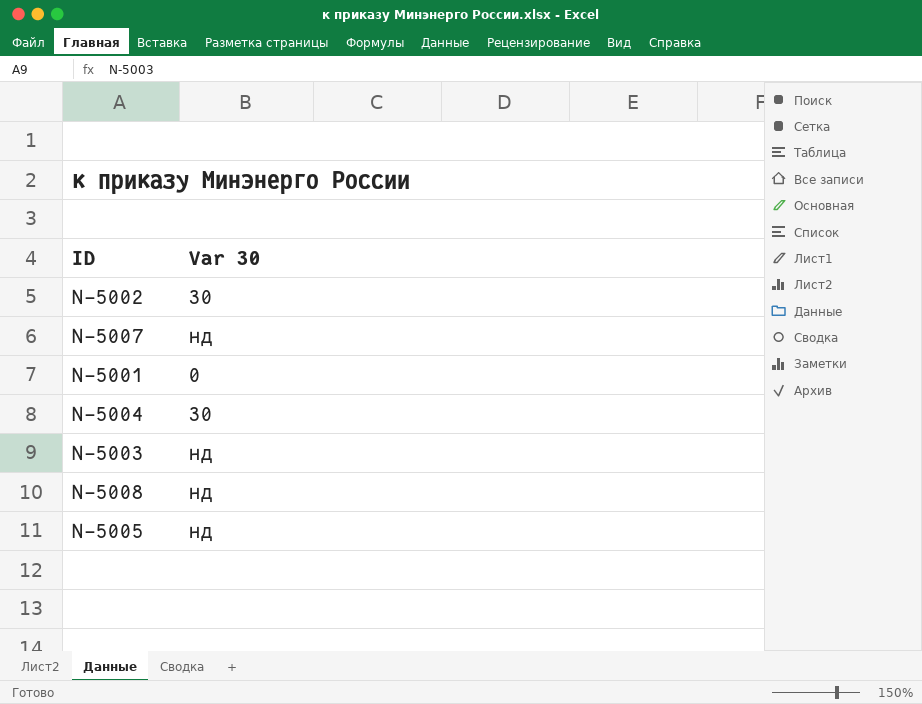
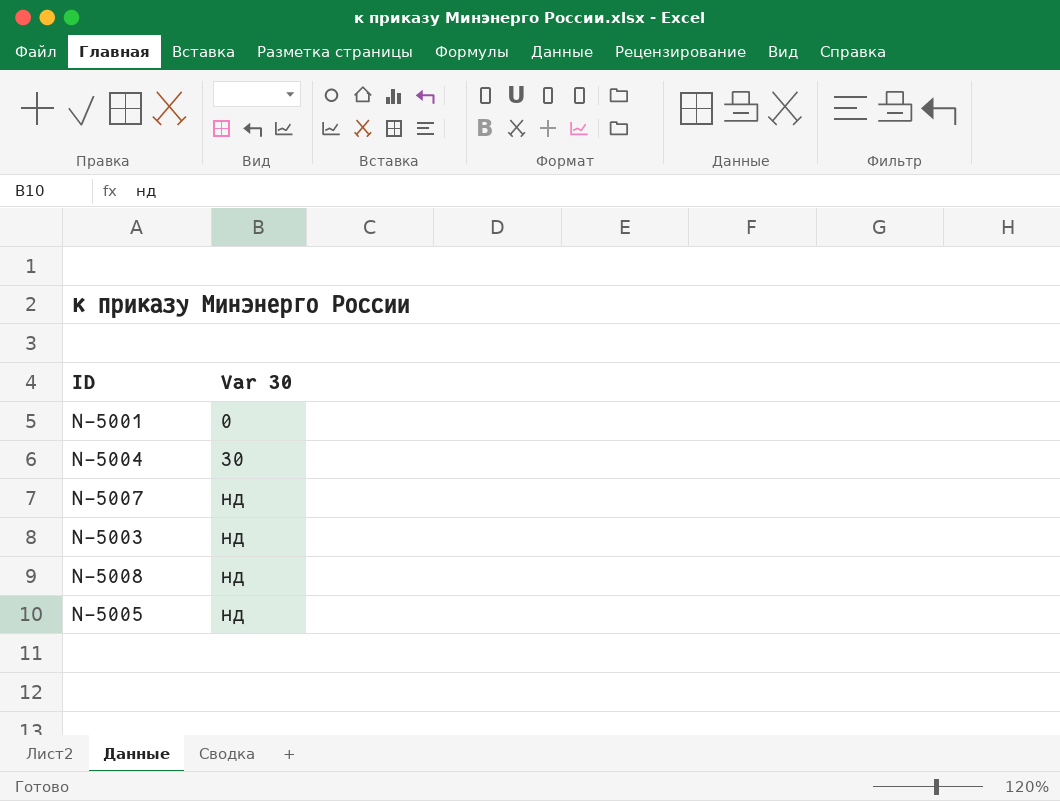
row order: none -> Var 30 ascending
row N-5002: 30 -> none

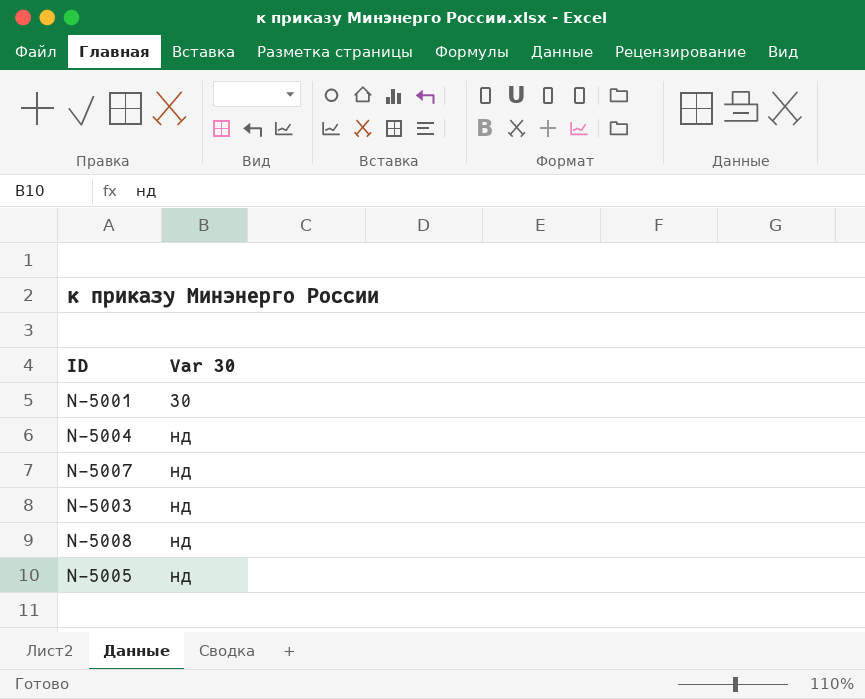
N-5001 | Var 30: 0 -> 30
N-5004 | Var 30: 30 -> нд

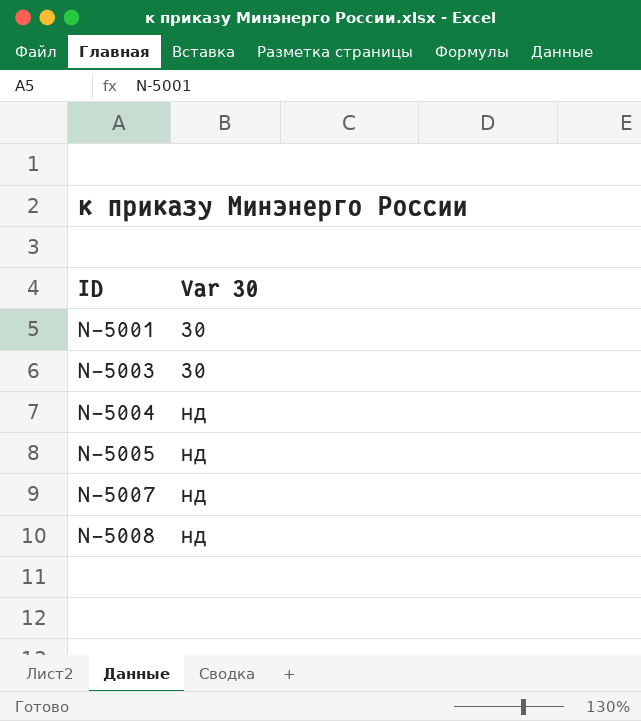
row order: Var 30 ascending -> ID ascending
N-5003 | Var 30: нд -> 30

